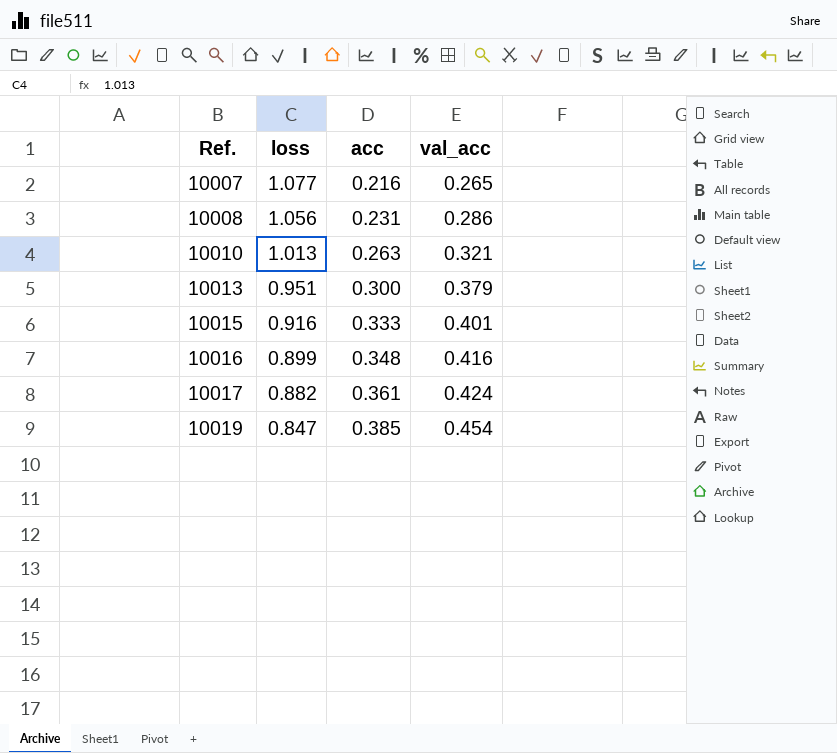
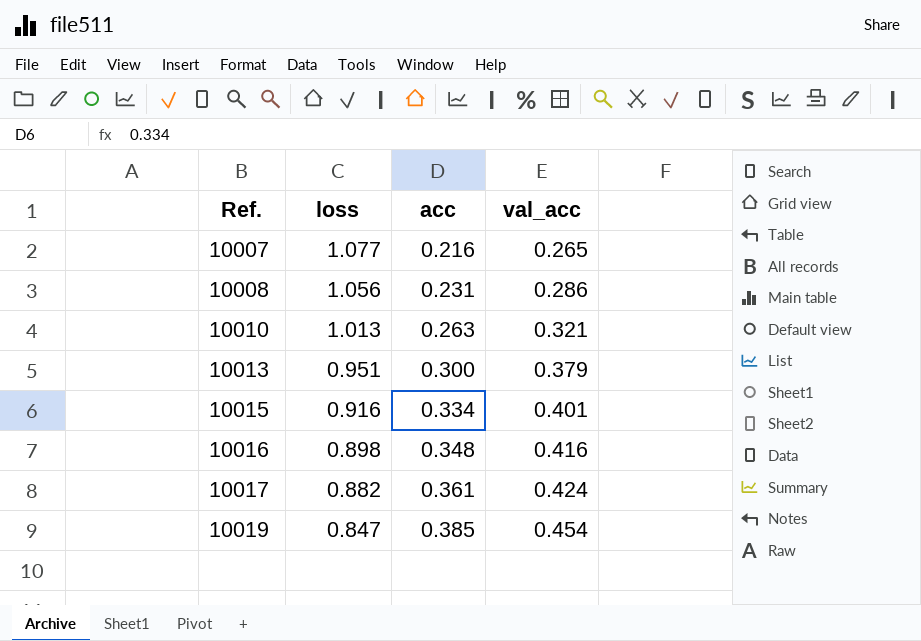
10015 | acc: 0.333 -> 0.334
10016 | loss: 0.899 -> 0.898

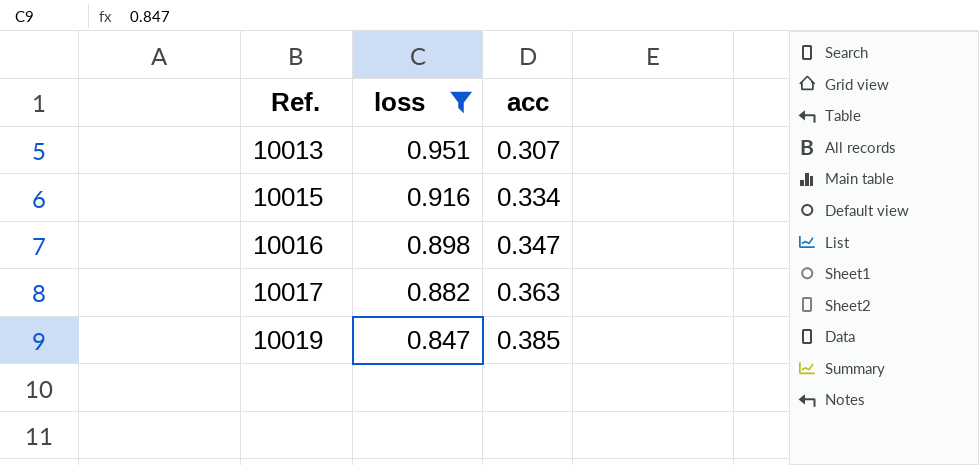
filter: none -> loss <= 0.951
column val_acc | position: 4 -> none
10013 | acc: 0.300 -> 0.307
10016 | acc: 0.348 -> 0.347
10017 | acc: 0.361 -> 0.363

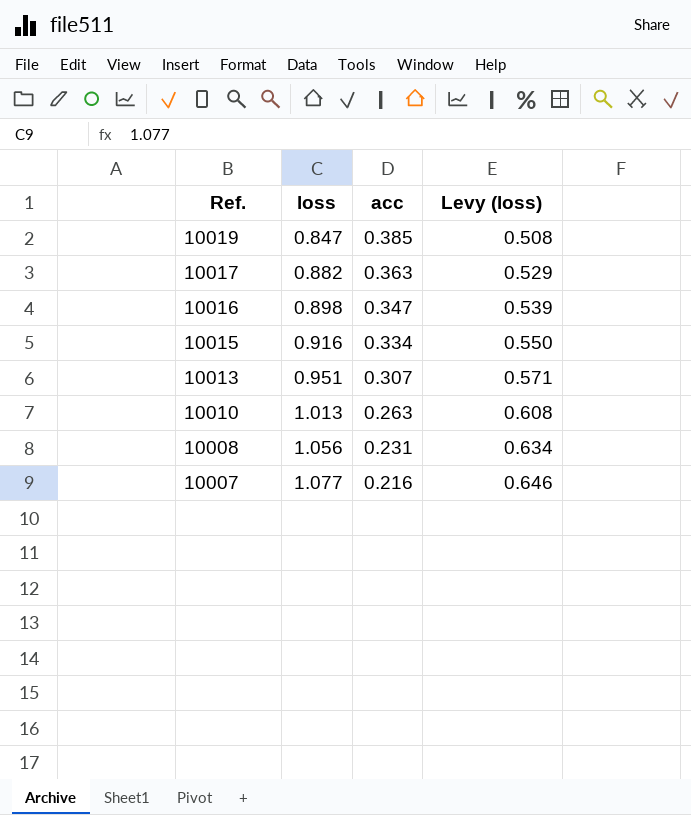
filter: loss <= 0.951 -> none
row order: Ref. ascending -> Ref. descending
column Levy (loss) | formula: none -> [loss] * 0.6

